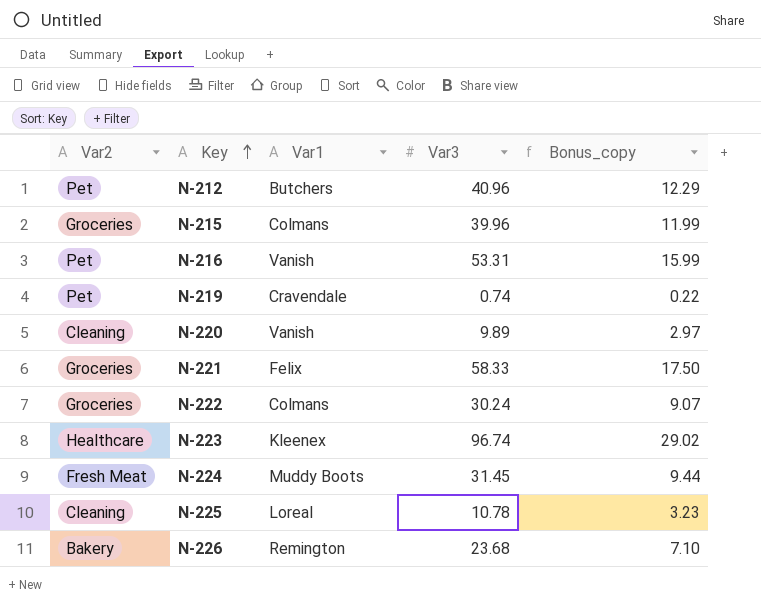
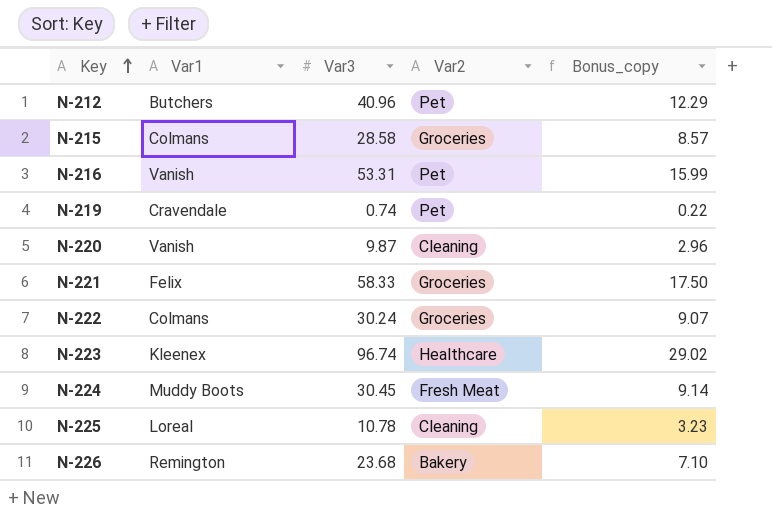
column Var2 | position: 1 -> 4
N-215 | Var3: 39.96 -> 28.58
N-215 | Bonus_copy: 11.99 -> 8.57
N-220 | Var3: 9.89 -> 9.87
N-220 | Bonus_copy: 2.97 -> 2.96
N-224 | Var3: 31.45 -> 30.45
N-224 | Bonus_copy: 9.44 -> 9.14

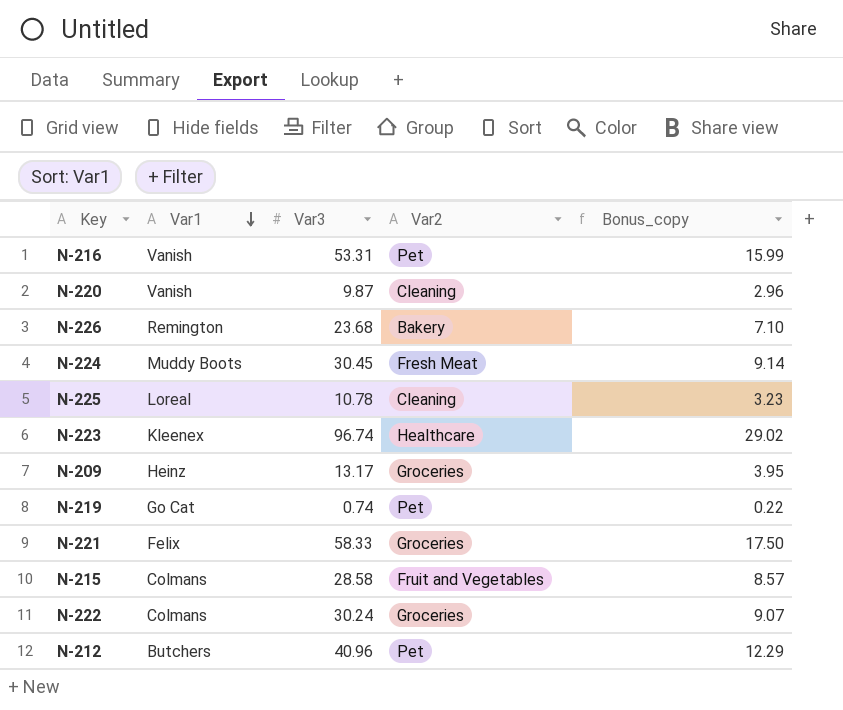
row order: Key ascending -> Var1 descending
row N-209: none -> Heinz | 13.17 | Groceries | 3.95
N-219 | Var1: Cravendale -> Go Cat
N-215 | Var2: Groceries -> Fruit and Vegetables

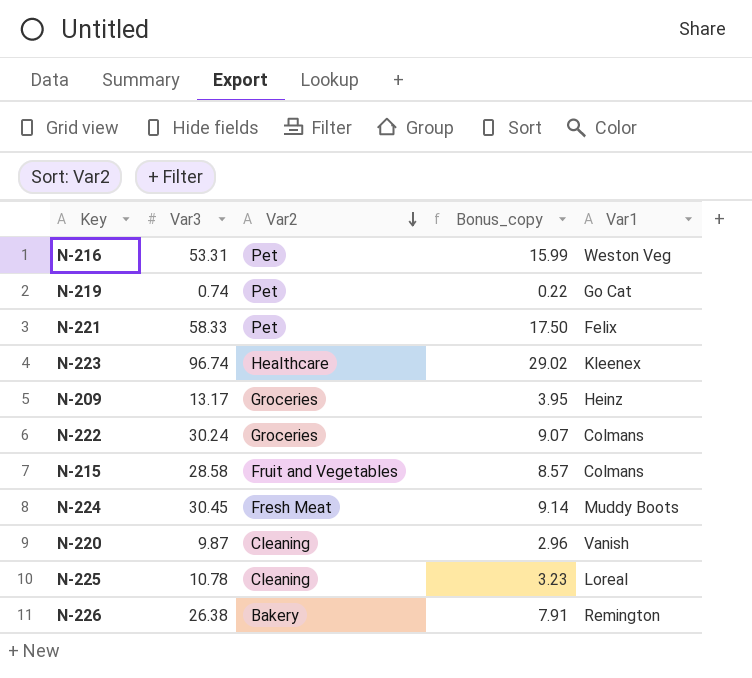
row order: Var1 descending -> Var2 descending
column Var1 | position: 2 -> 5
row N-212: Butchers | 40.96 | Pet | 12.29 -> none
N-216 | Var1: Vanish -> Weston Veg
N-221 | Var2: Groceries -> Pet
N-226 | Var3: 23.68 -> 26.38
N-226 | Bonus_copy: 7.10 -> 7.91

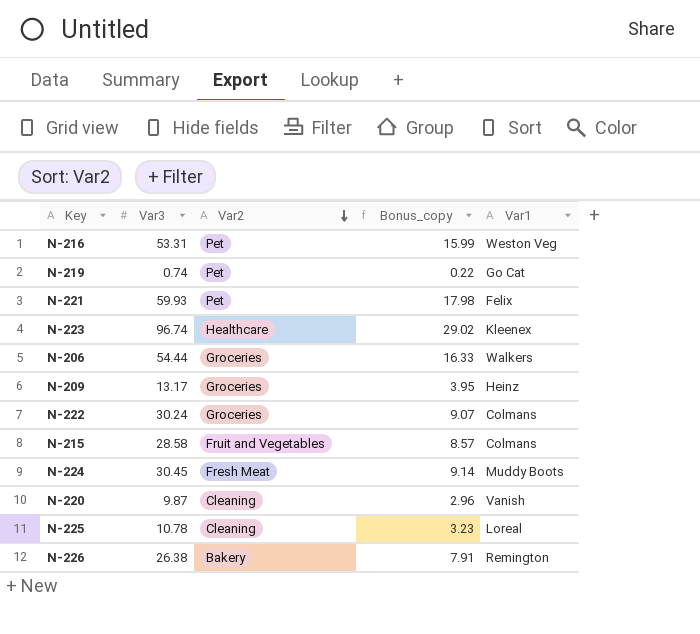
N-221 | Var3: 58.33 -> 59.93
N-221 | Bonus_copy: 17.50 -> 17.98
row N-206: none -> 54.44 | Groceries | 16.33 | Walkers

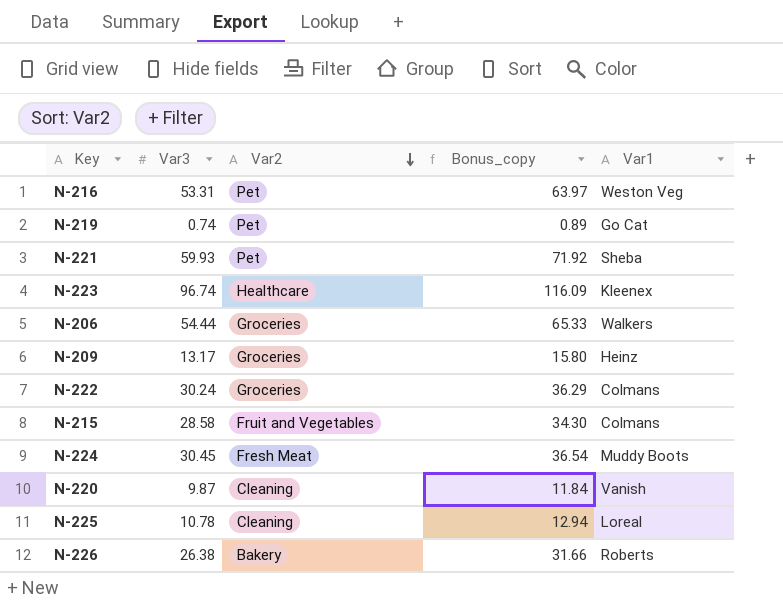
column Bonus_copy | formula: [Var3] * 0.3 -> [Var3] * 1.2
N-221 | Var1: Felix -> Sheba
N-226 | Var1: Remington -> Roberts

